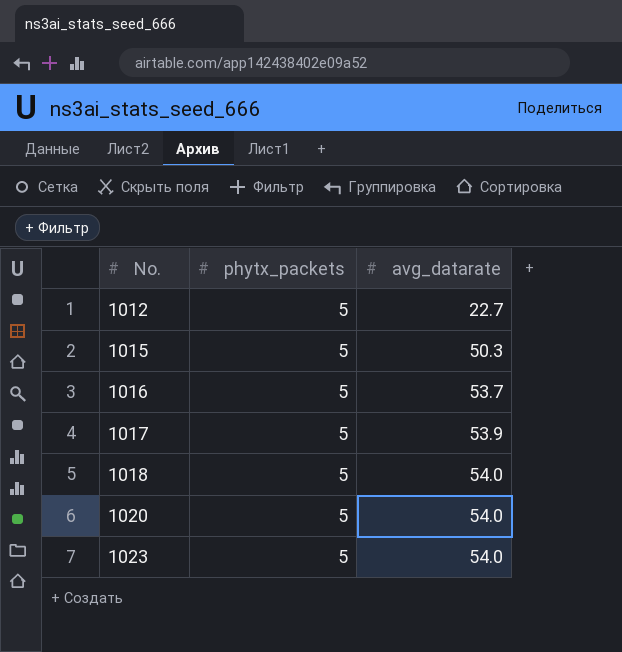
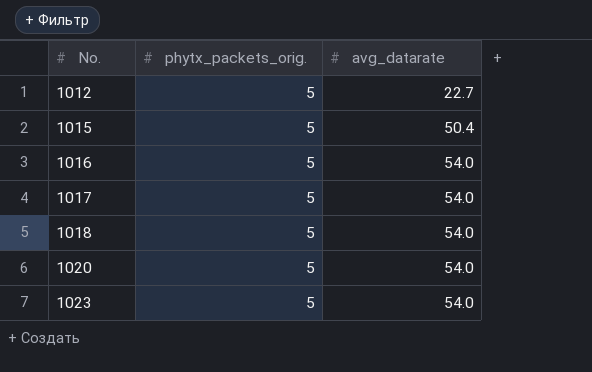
column name: phytx_packets -> phytx_packets_orig.
1015 | avg_datarate: 50.3 -> 50.4
1016 | avg_datarate: 53.7 -> 54.0
1017 | avg_datarate: 53.9 -> 54.0

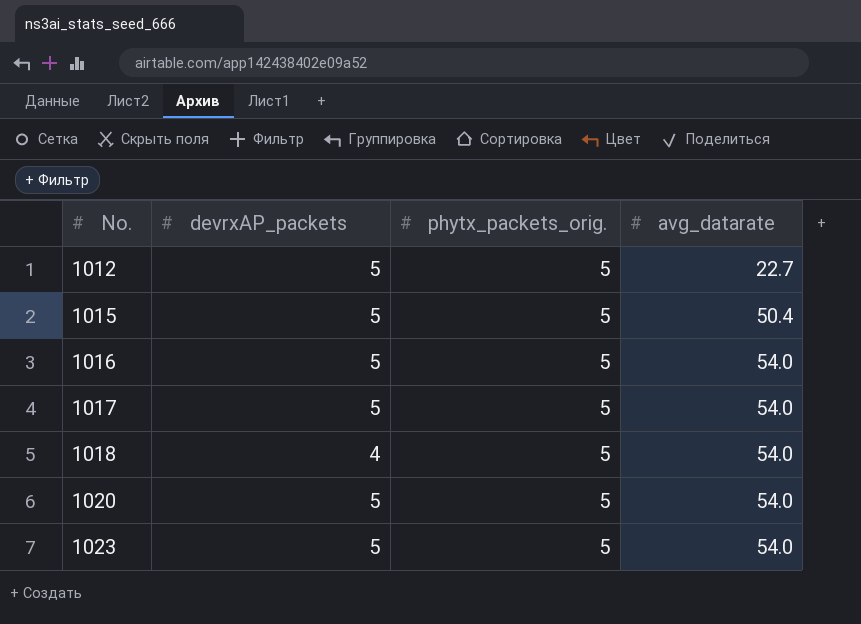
column devrxAP_packets | position: none -> 2

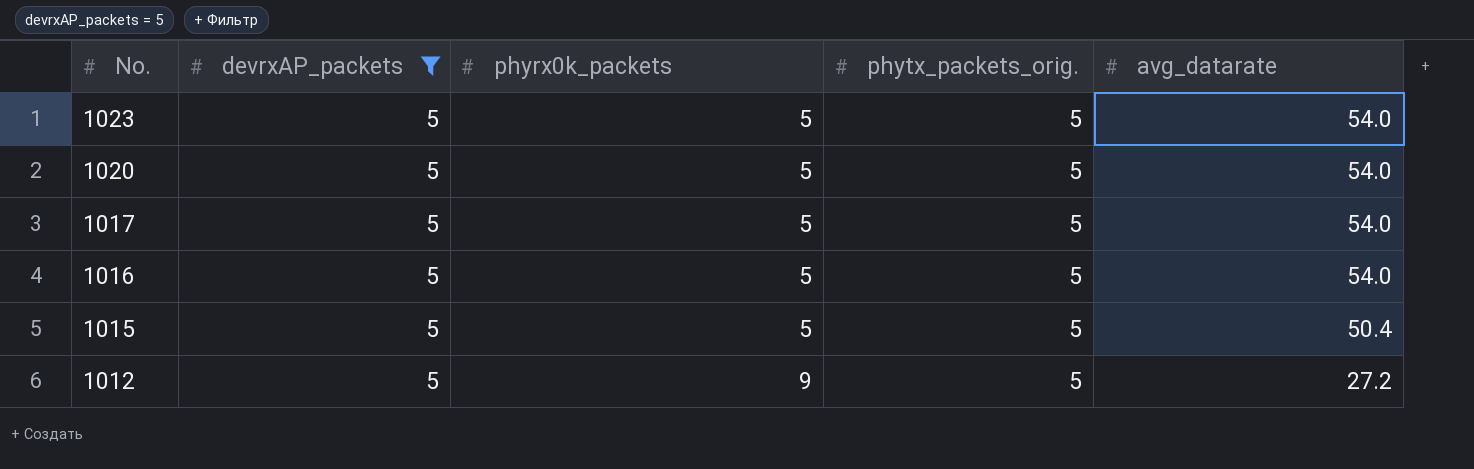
filter: none -> devrxAP_packets = 5
row order: No. ascending -> No. descending
column phyrx0k_packets | position: none -> 3
1012 | avg_datarate: 22.7 -> 27.2

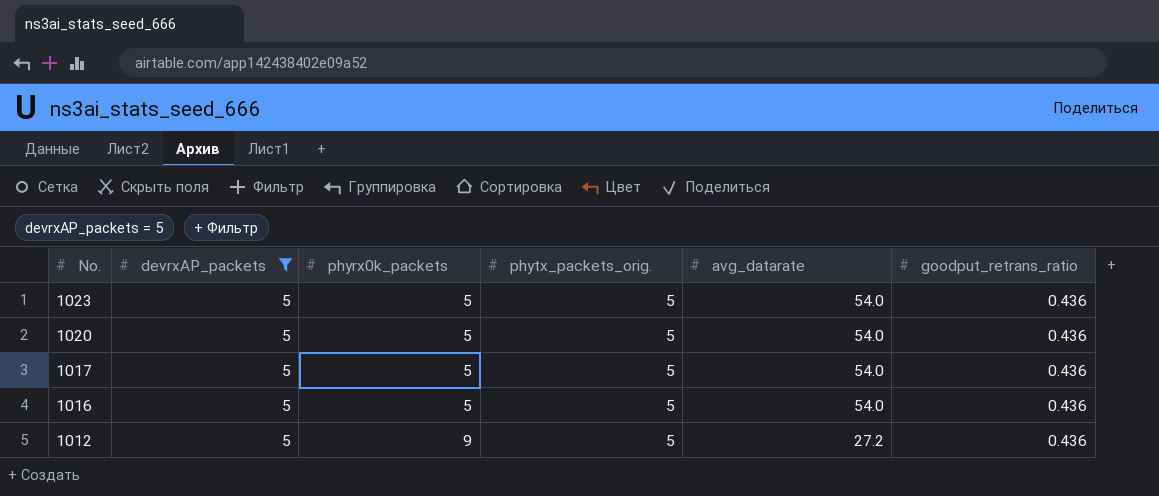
column goodput_retrans_ratio | position: none -> 6
row 1015: 5 | 5 | 5 | 50.4 -> none

